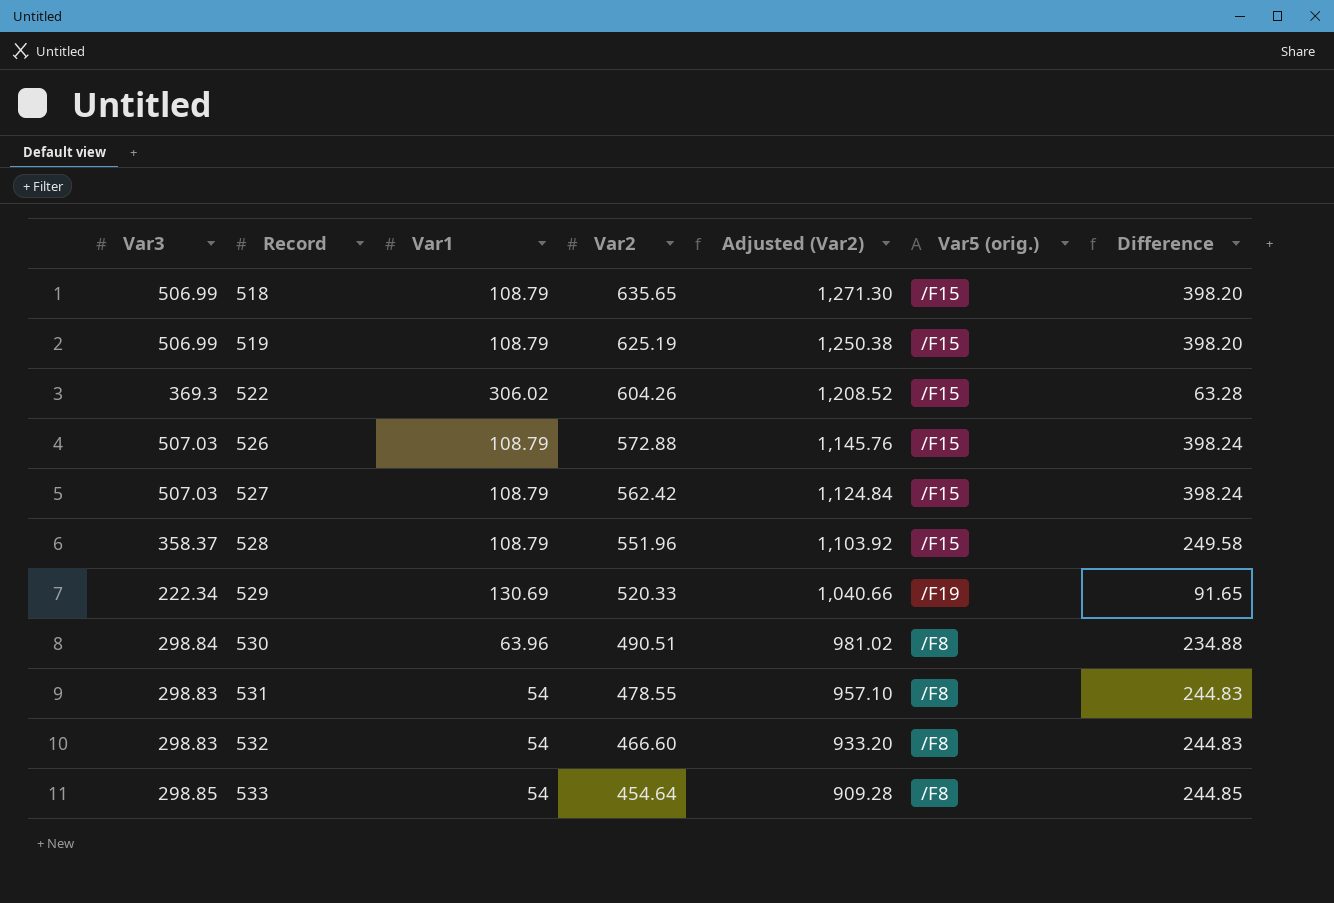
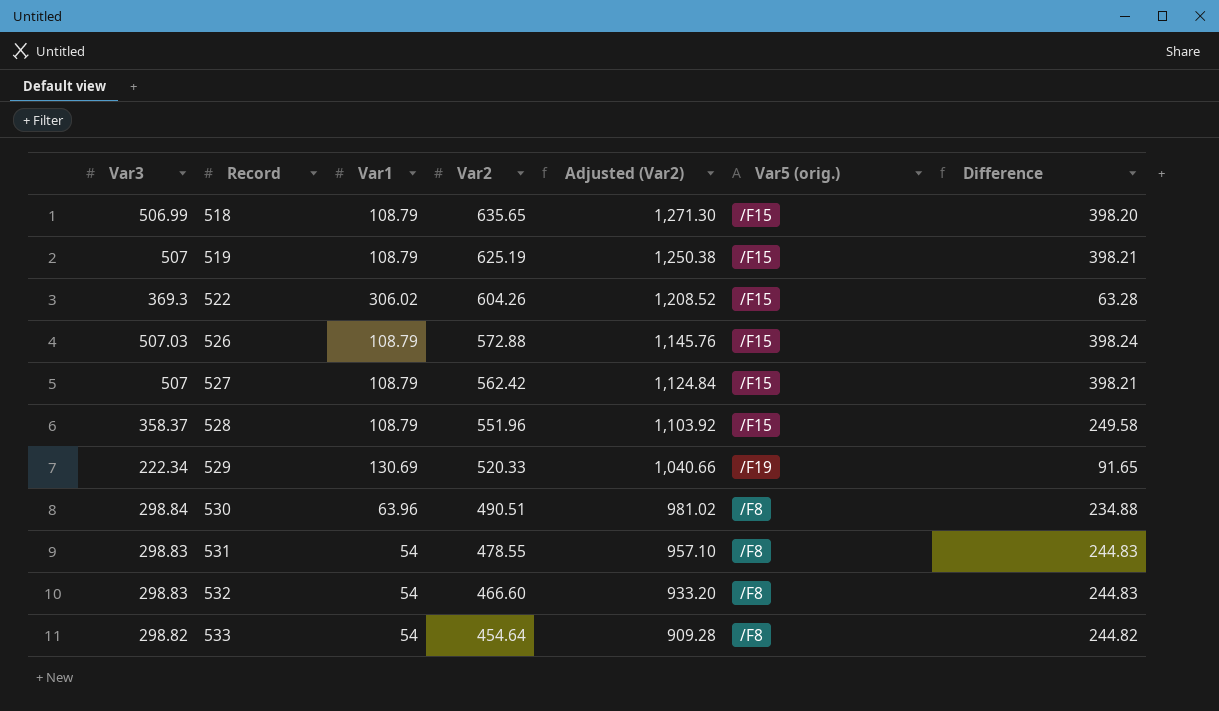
519 | Var3: 506.99 -> 507
519 | Difference: 398.20 -> 398.21
527 | Var3: 507.03 -> 507
527 | Difference: 398.24 -> 398.21
533 | Var3: 298.85 -> 298.82
533 | Difference: 244.85 -> 244.82

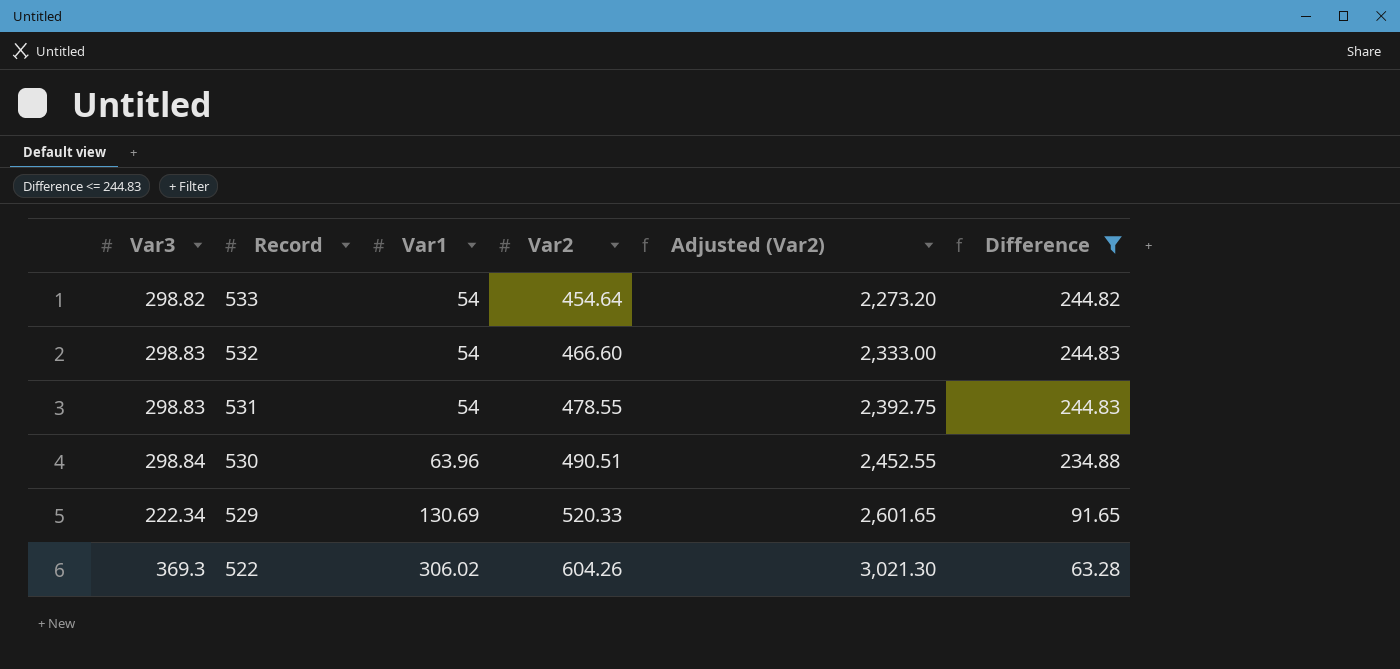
filter: none -> Difference <= 244.83
row order: Record ascending -> Record descending
column Var5 (orig.) | position: 6 -> none
column Adjusted (Var2) | formula: [Var2] * 2 -> [Var2] * 5

